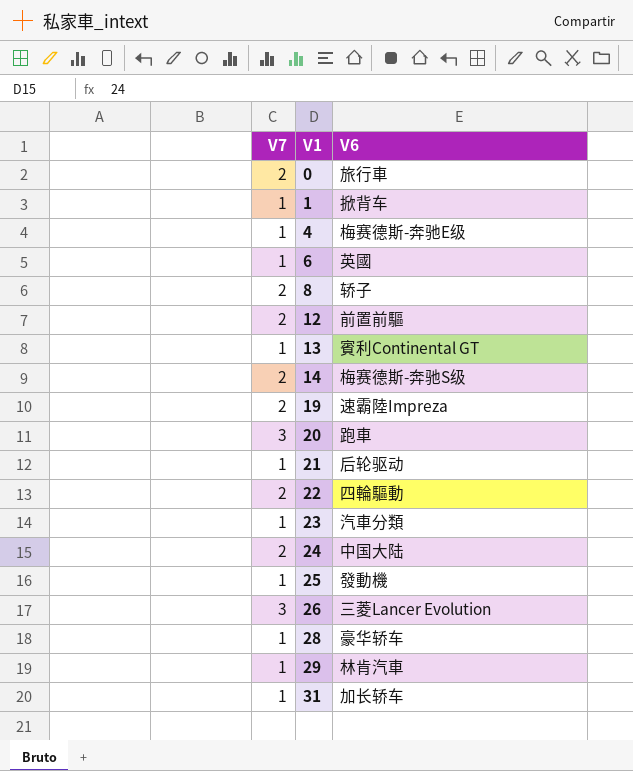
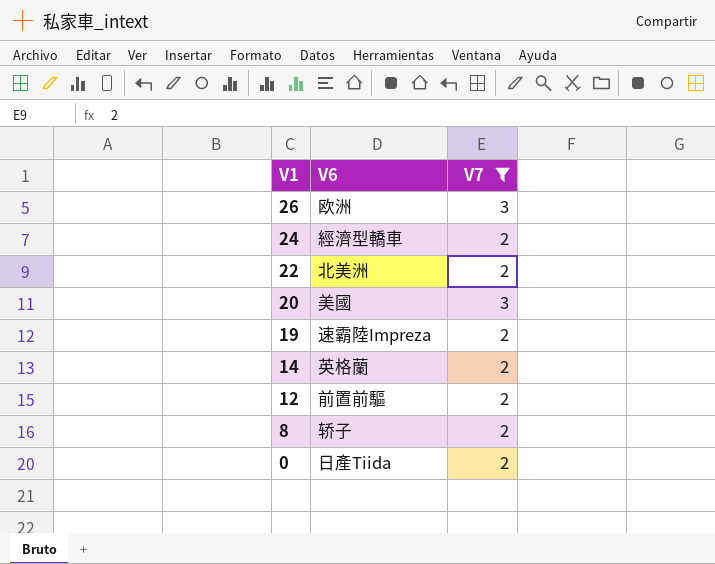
filter: none -> V7 != 1
row order: V1 ascending -> V1 descending
column V7 | position: 1 -> 3
26 | V6: 三菱Lancer Evolution -> 欧洲
24 | V6: 中国大陆 -> 經濟型轎車
22 | V6: 四輪驅動 -> 北美洲
20 | V6: 跑車 -> 美國
14 | V6: 梅赛德斯-奔驰S级 -> 英格蘭
0 | V6: 旅行車 -> 日產Tiida

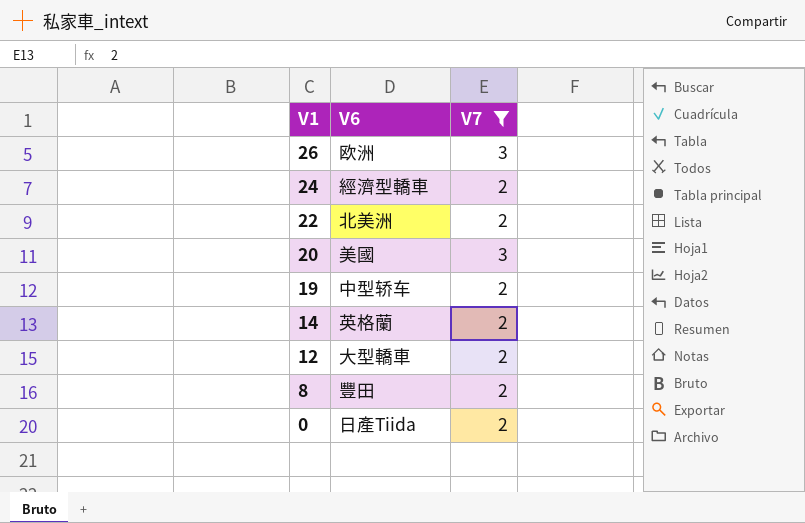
19 | V6: 速霸陸Impreza -> 中型轿车
12 | V6: 前置前驅 -> 大型轎車
8 | V6: 轿子 -> 豐田

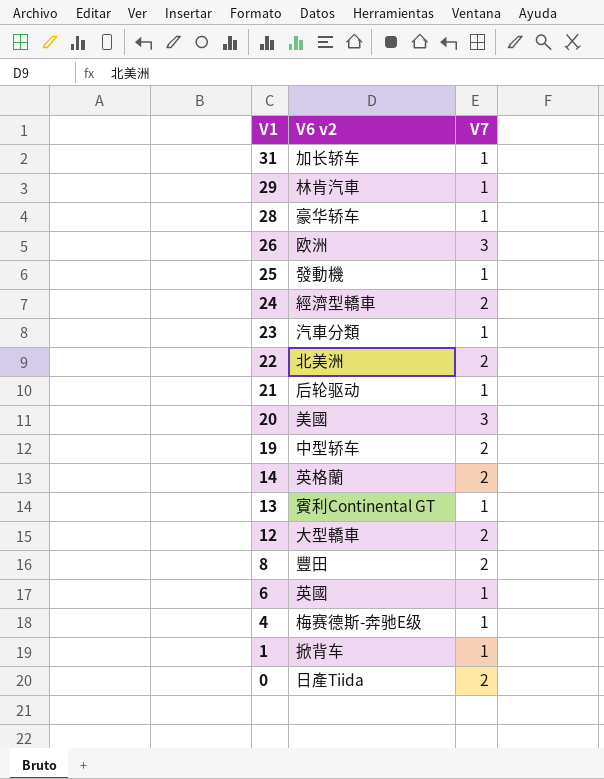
filter: V7 != 1 -> none
column name: V6 -> V6 v2

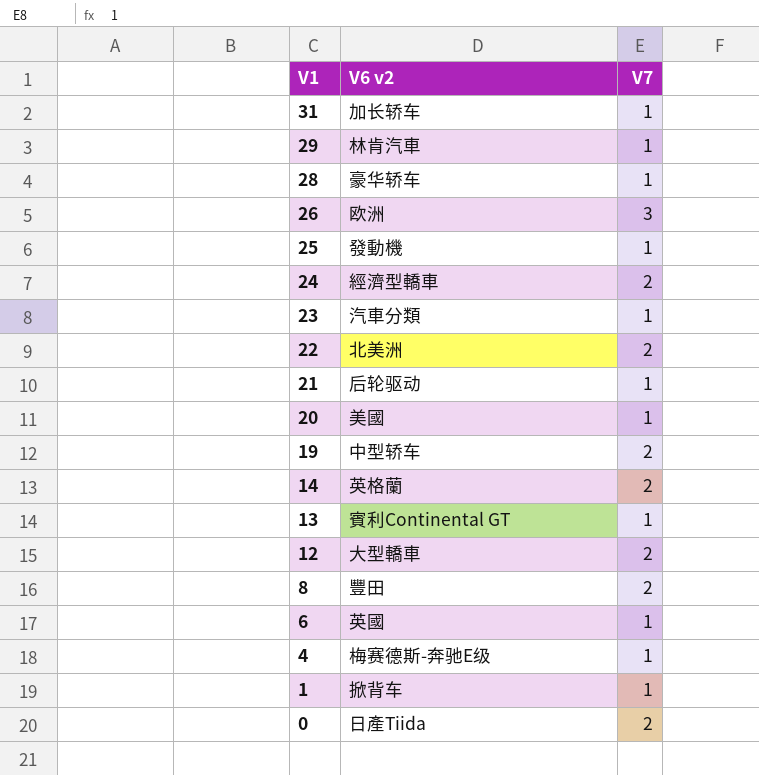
20 | V7: 3 -> 1

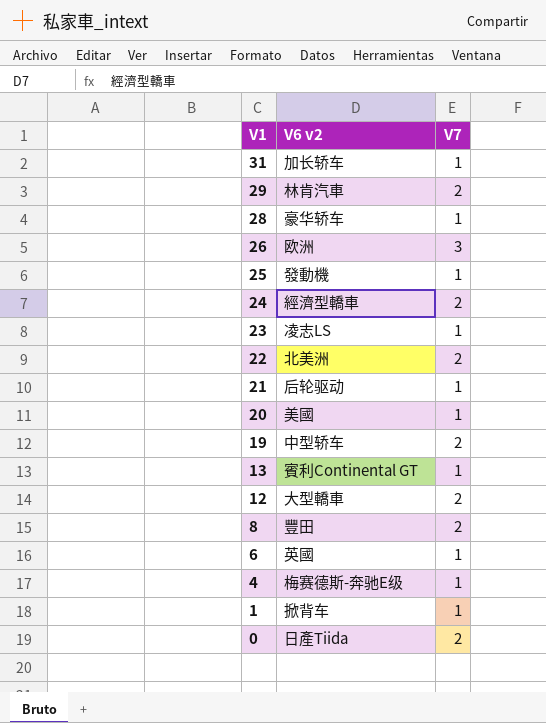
row 14: 英格蘭 | 2 -> none
29 | V7: 1 -> 2
23 | V6 v2: 汽車分類 -> 凌志LS

